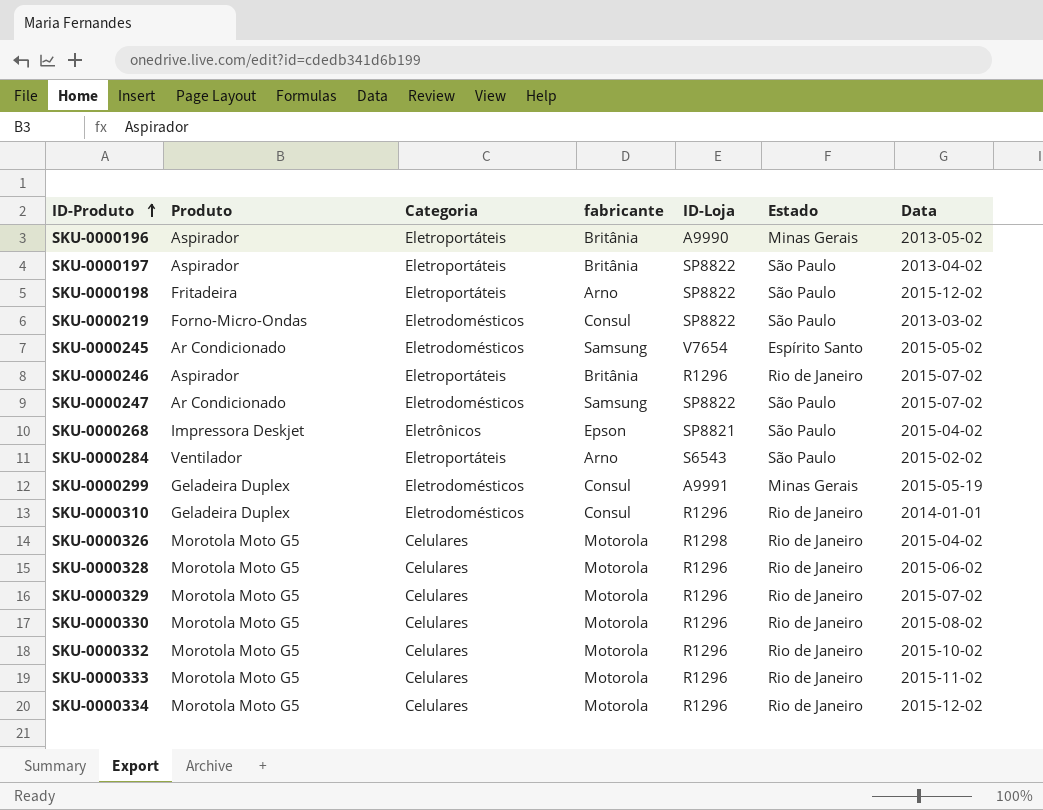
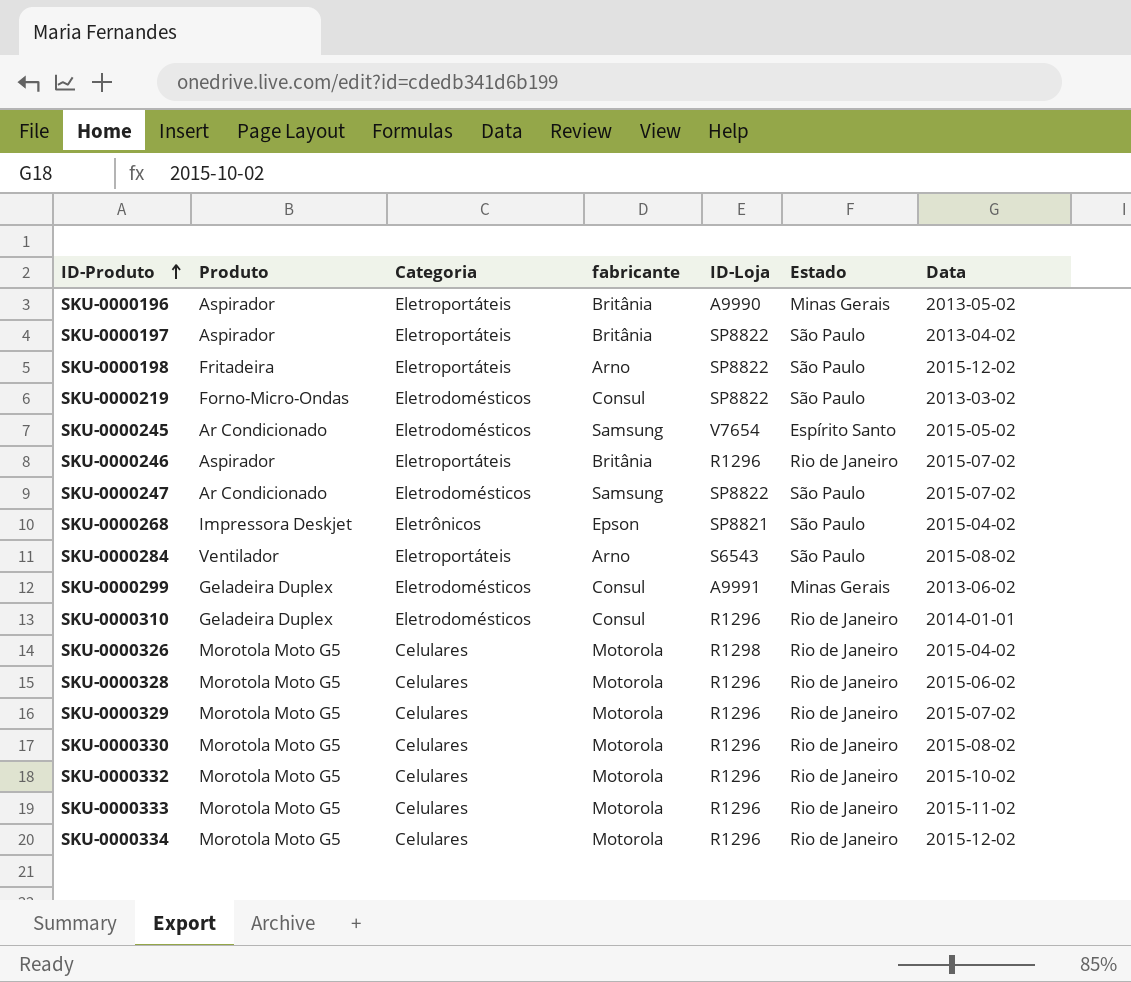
SKU-0000284 | Data: 2015-02-02 -> 2015-08-02
SKU-0000299 | Data: 2015-05-19 -> 2013-06-02

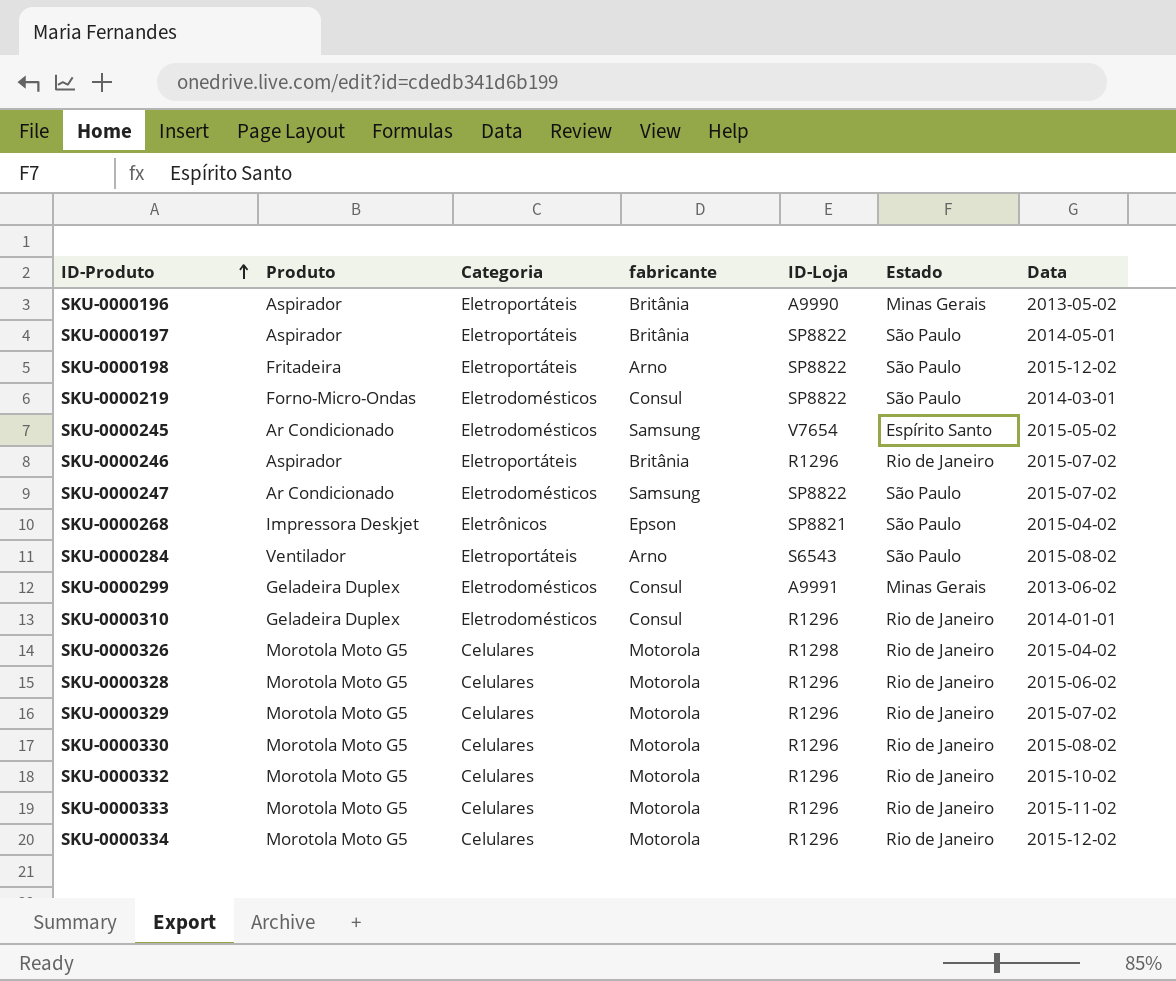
SKU-0000197 | Data: 2013-04-02 -> 2014-05-01
SKU-0000219 | Data: 2013-03-02 -> 2014-03-01

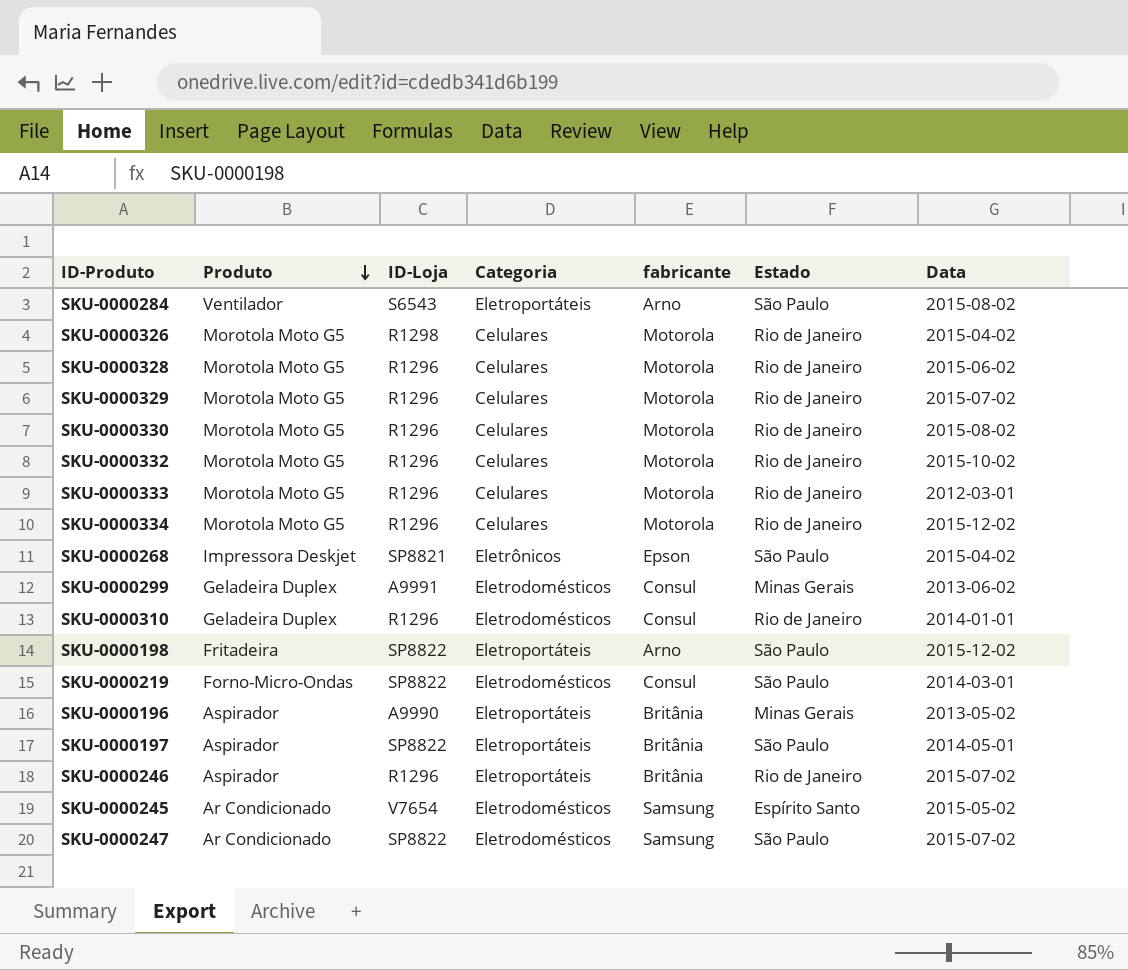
row order: ID-Produto ascending -> Produto descending
column ID-Loja | position: 5 -> 3
SKU-0000333 | Data: 2015-11-02 -> 2012-03-01

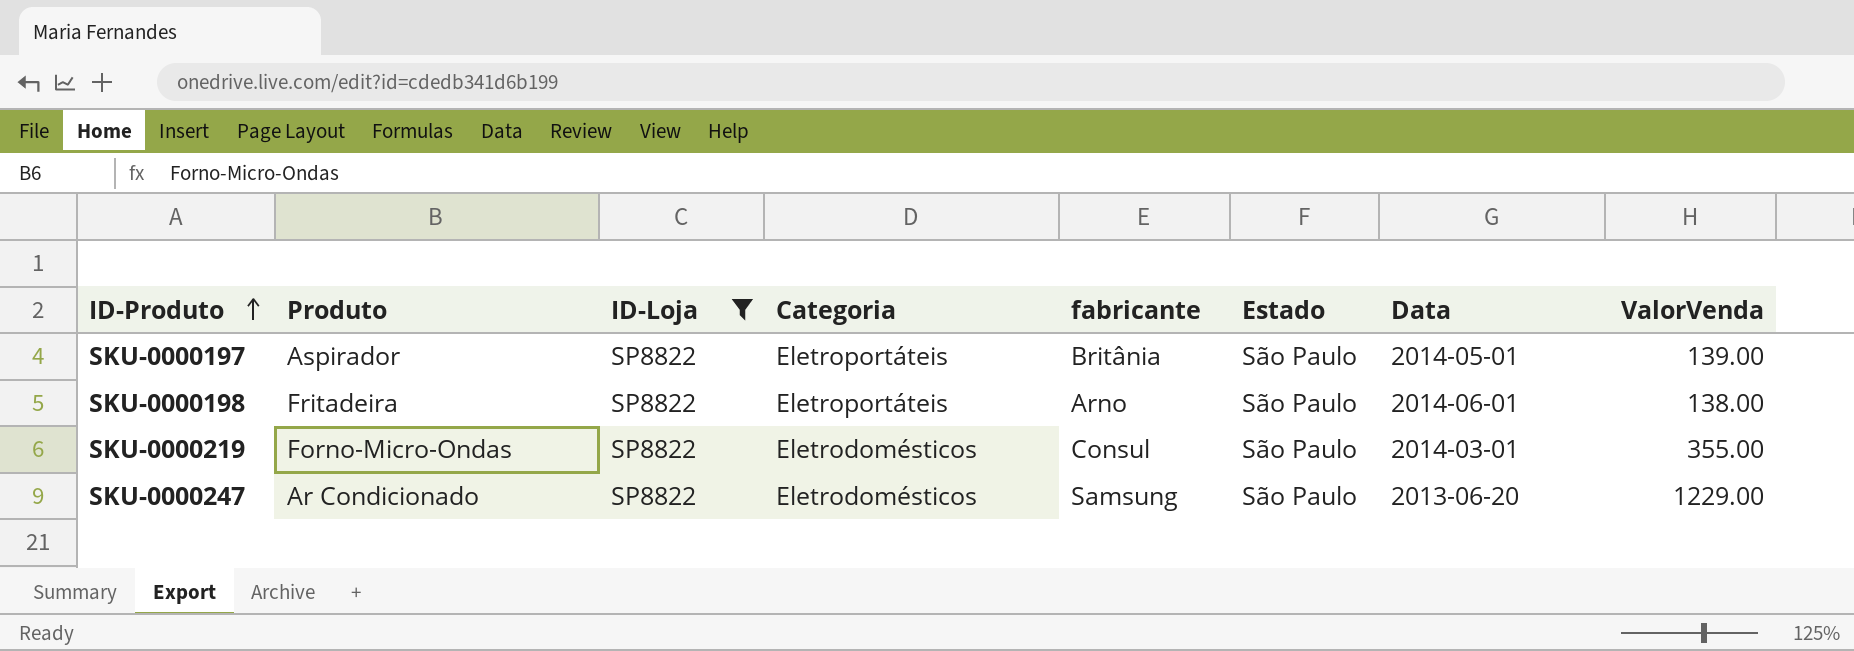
filter: none -> ID-Loja = SP8822
row order: Produto descending -> ID-Produto ascending
column ValorVenda | position: none -> 8
SKU-0000198 | Data: 2015-12-02 -> 2014-06-01
SKU-0000247 | Data: 2015-07-02 -> 2013-06-20

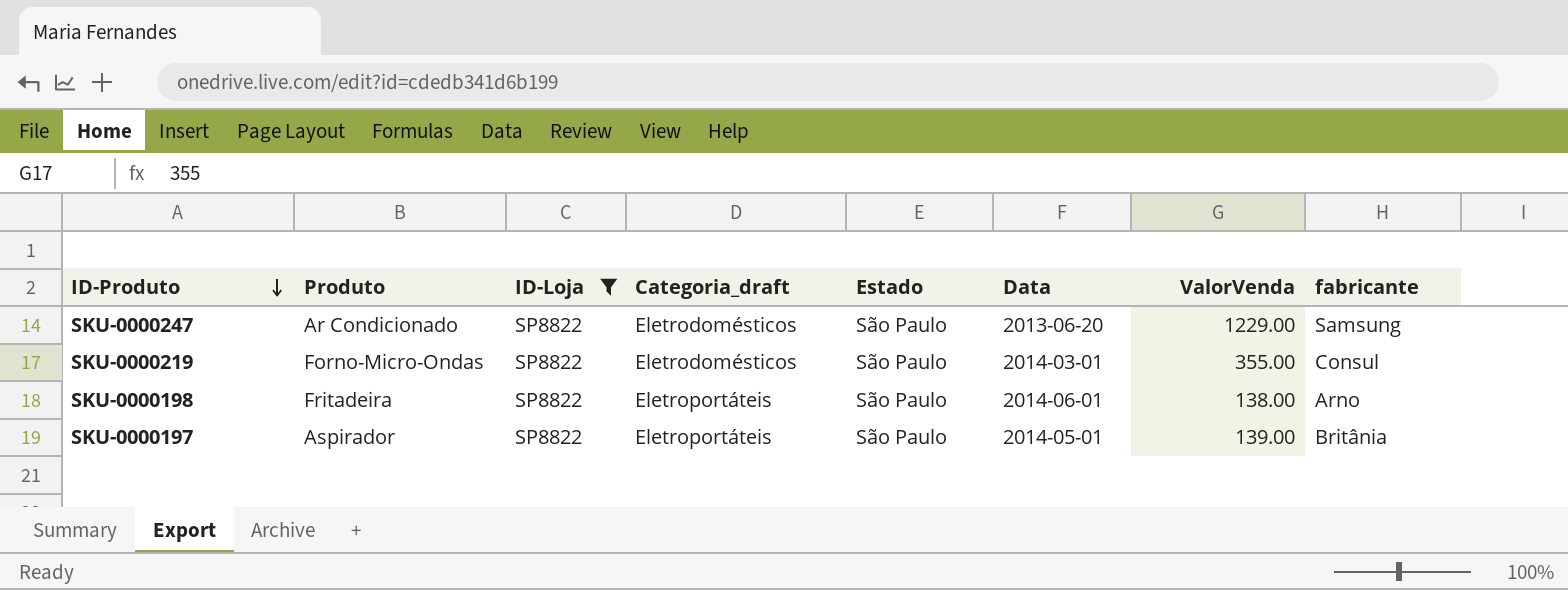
row order: ID-Produto ascending -> ID-Produto descending
column name: Categoria -> Categoria_draft
column fabricante | position: 5 -> 8

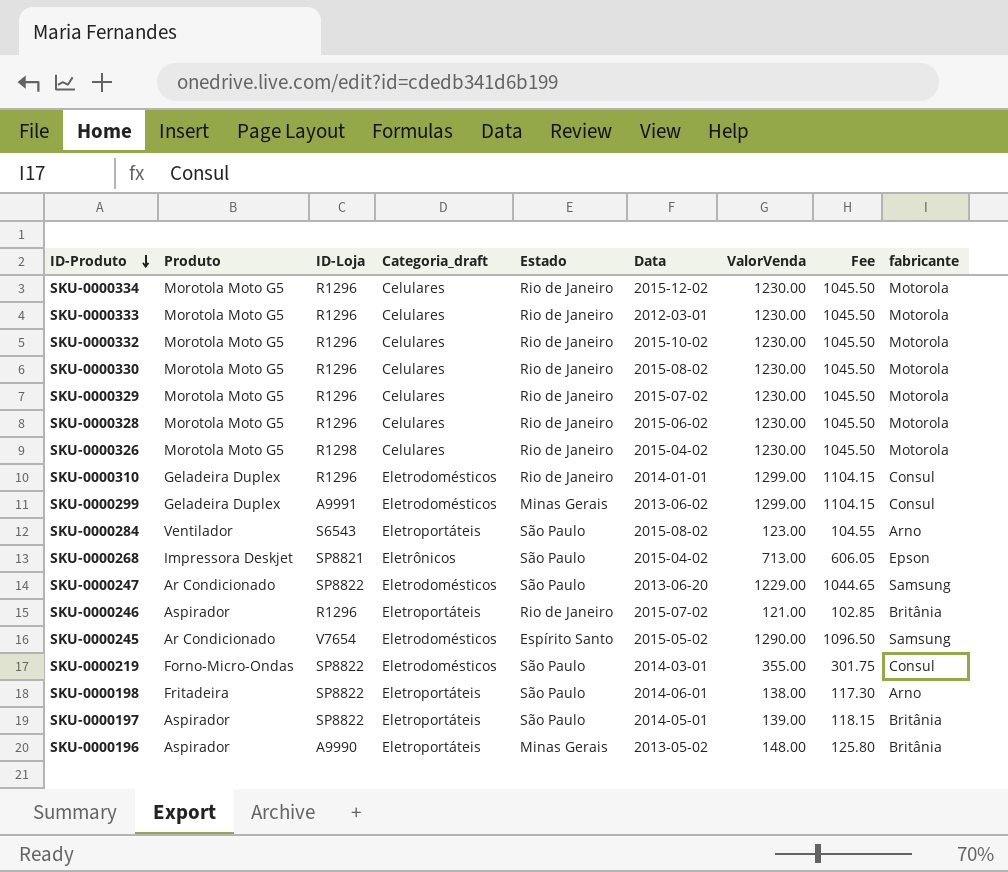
filter: ID-Loja = SP8822 -> none
column Fee | formula: none -> [ValorVenda] * 0.85

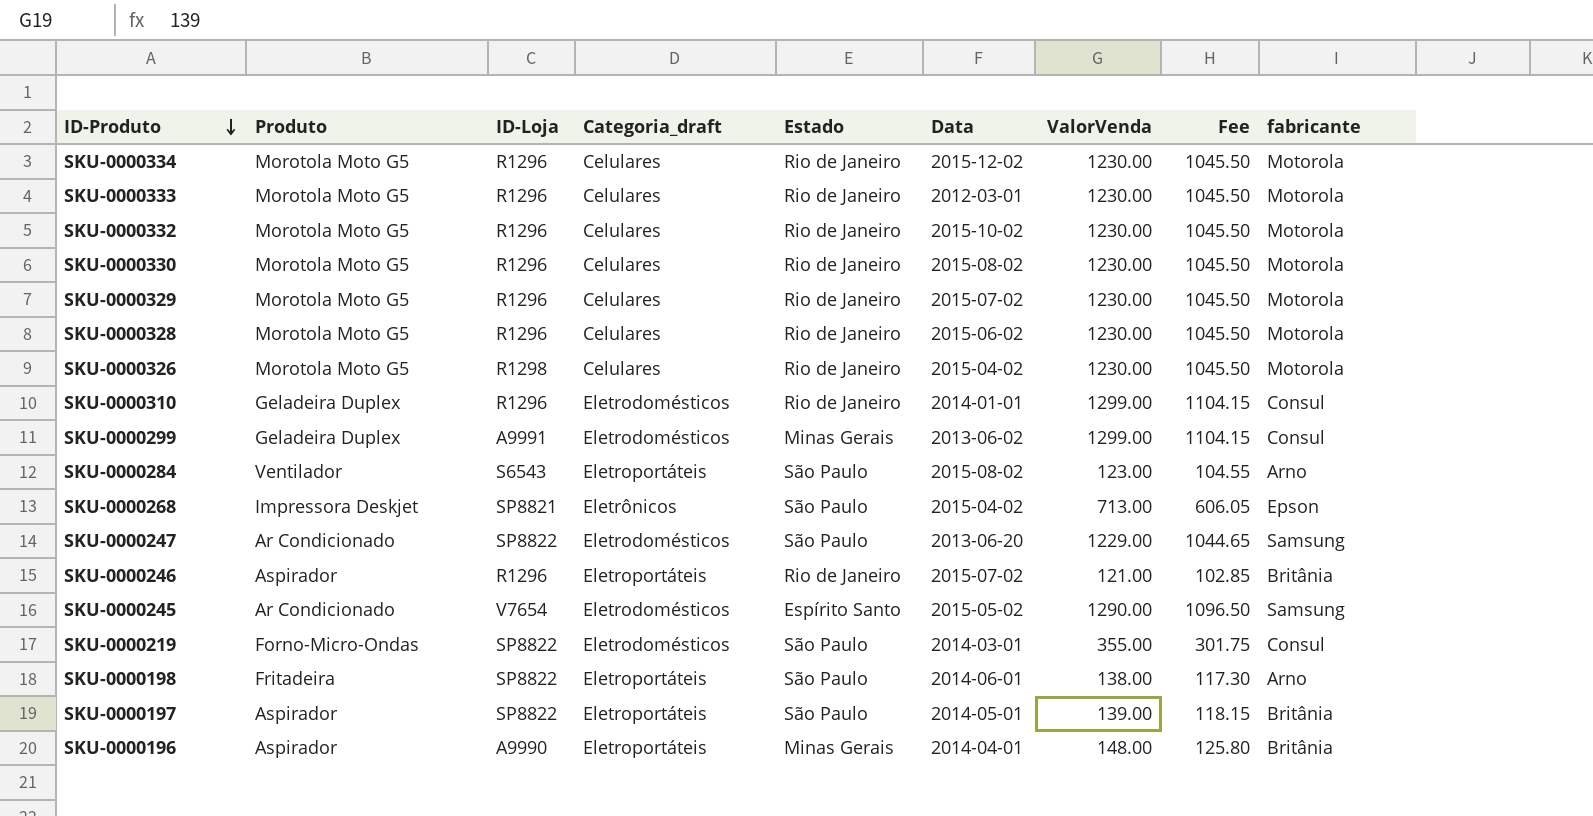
SKU-0000196 | Data: 2013-05-02 -> 2014-04-01

